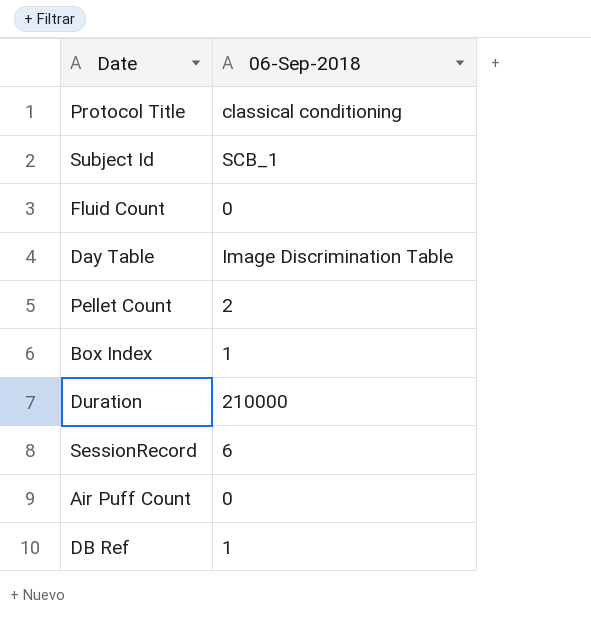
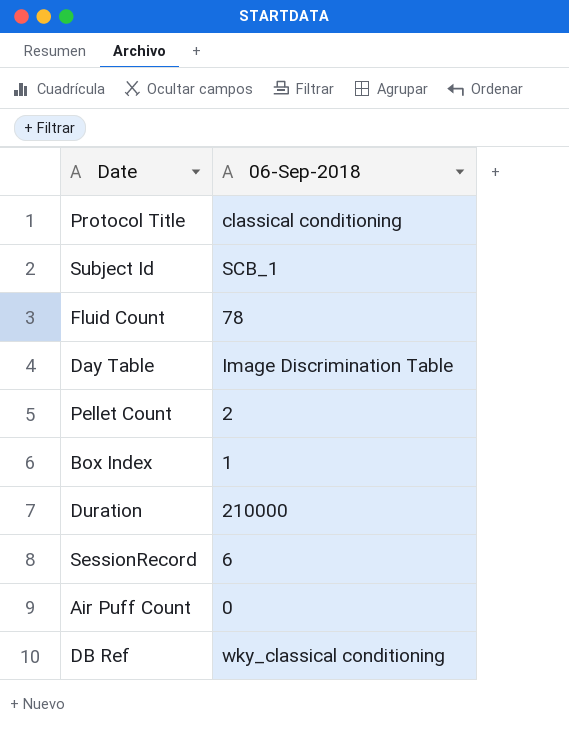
Fluid Count | 06-Sep-2018: 0 -> 78
DB Ref | 06-Sep-2018: 1 -> wky_classical conditioning

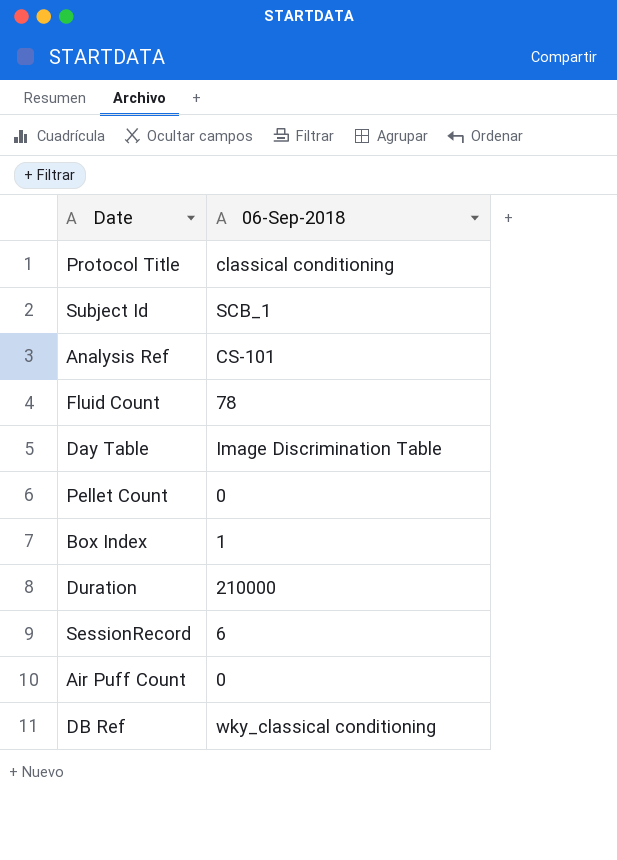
row Analysis Ref: none -> CS-101
Pellet Count | 06-Sep-2018: 2 -> 0

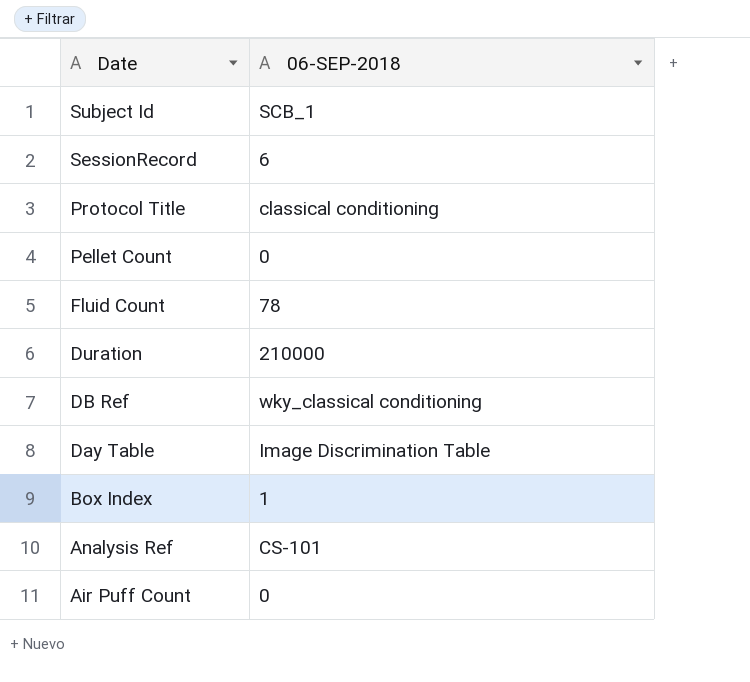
row order: none -> Date descending
column name: 06-Sep-2018 -> 06-SEP-2018

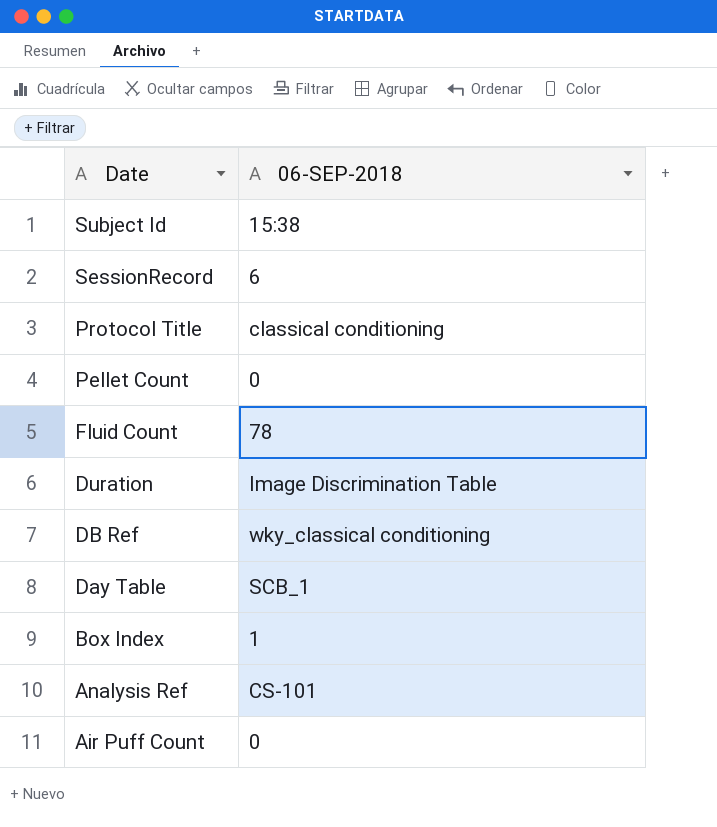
Subject Id | 06-SEP-2018: SCB_1 -> 15:38
Duration | 06-SEP-2018: 210000 -> Image Discrimination Table
Day Table | 06-SEP-2018: Image Discrimination Table -> SCB_1

